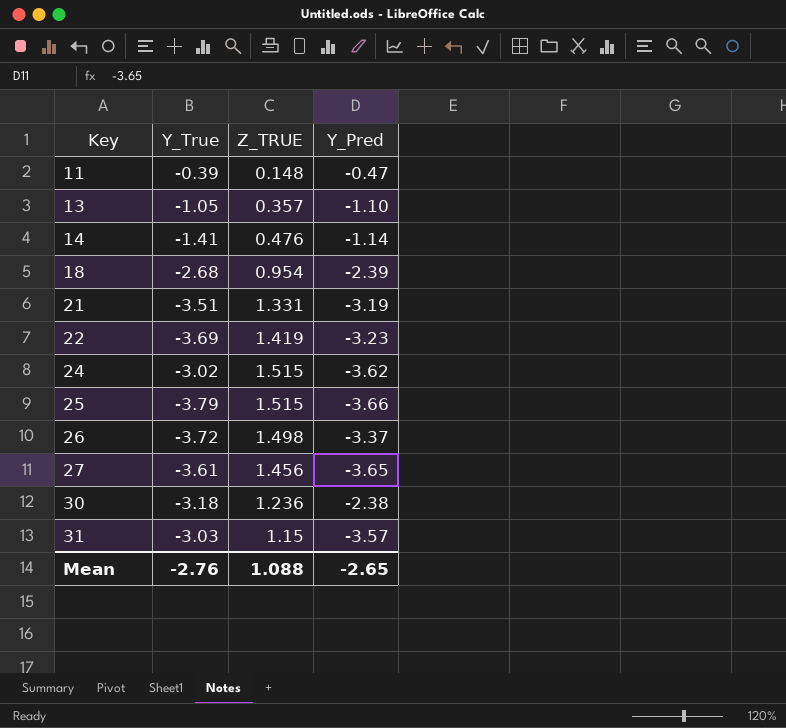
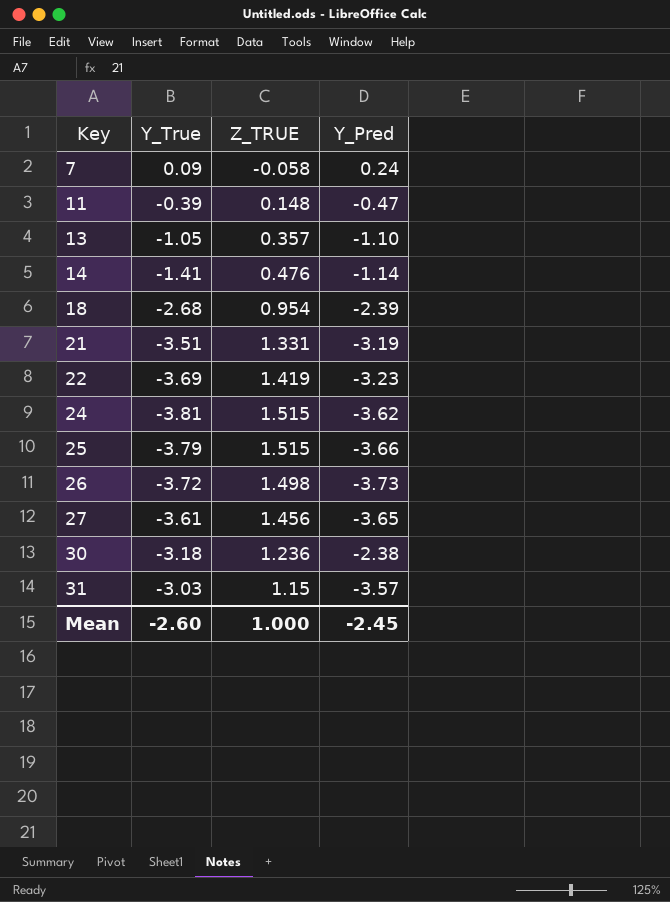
row 7: none -> 0.09 | -0.058 | 0.24
24 | Y_True: -3.02 -> -3.81
26 | Y_Pred: -3.37 -> -3.73
Mean | Y_True: -2.76 -> -2.60
Mean | Z_TRUE: 1.088 -> 1.000
Mean | Y_Pred: -2.65 -> -2.45

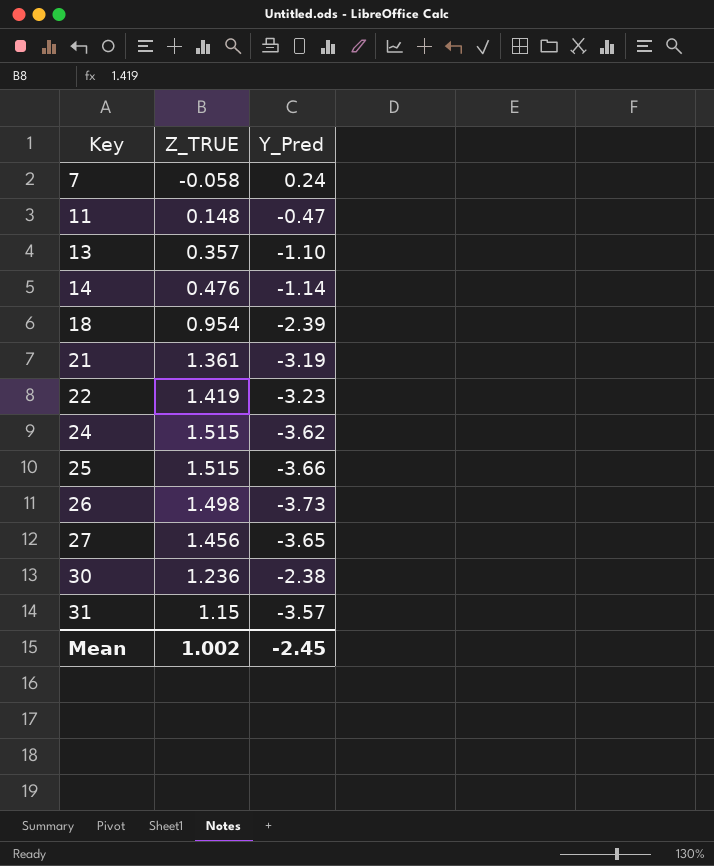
column Y_True | position: 2 -> none
21 | Z_TRUE: 1.331 -> 1.361
Mean | Z_TRUE: 1.000 -> 1.002

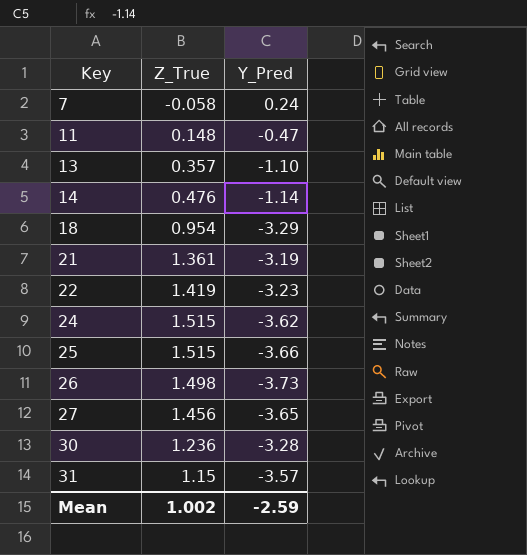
column name: Z_TRUE -> Z_True
18 | Y_Pred: -2.39 -> -3.29
30 | Y_Pred: -2.38 -> -3.28
Mean | Y_Pred: -2.45 -> -2.59

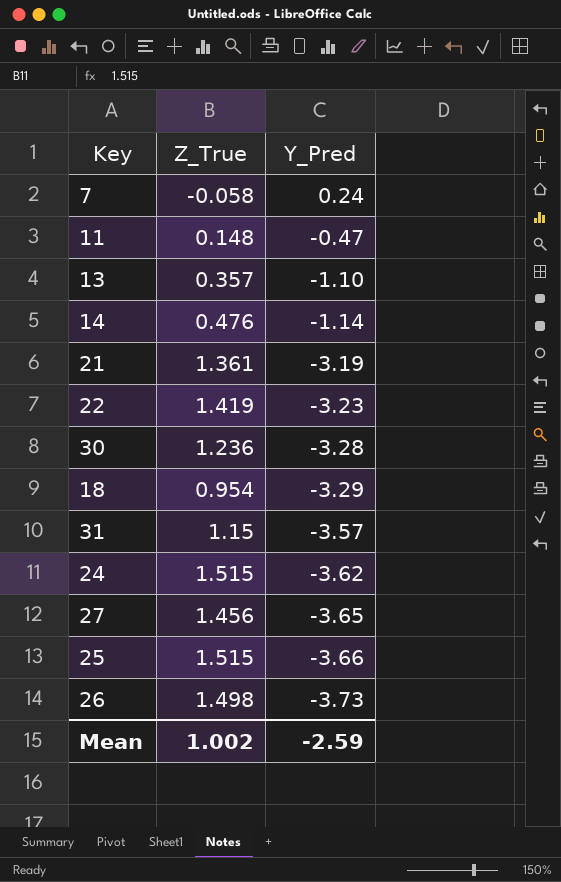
row order: Key ascending -> Y_Pred descending

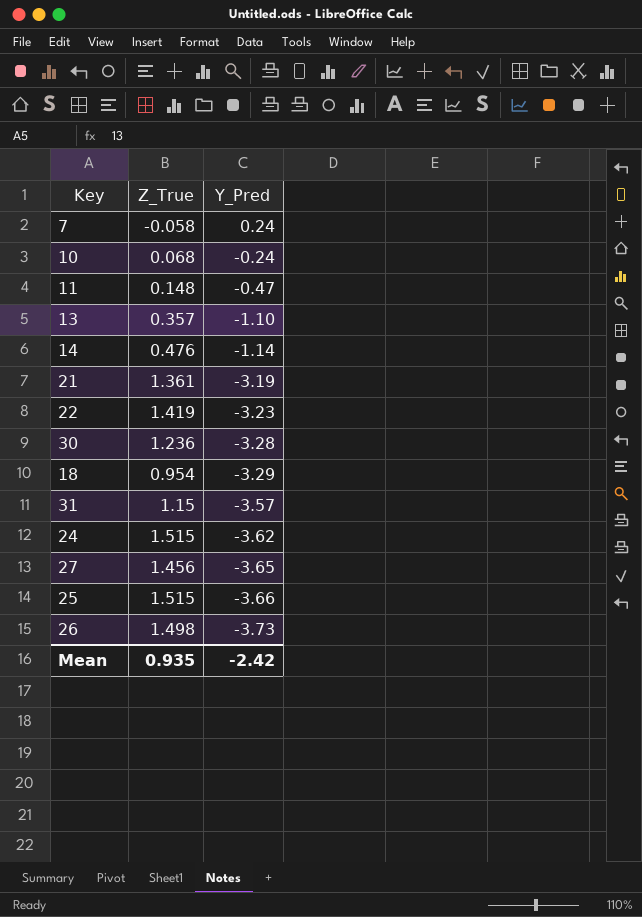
row 10: none -> 0.068 | -0.24
Mean | Z_True: 1.002 -> 0.935
Mean | Y_Pred: -2.59 -> -2.42

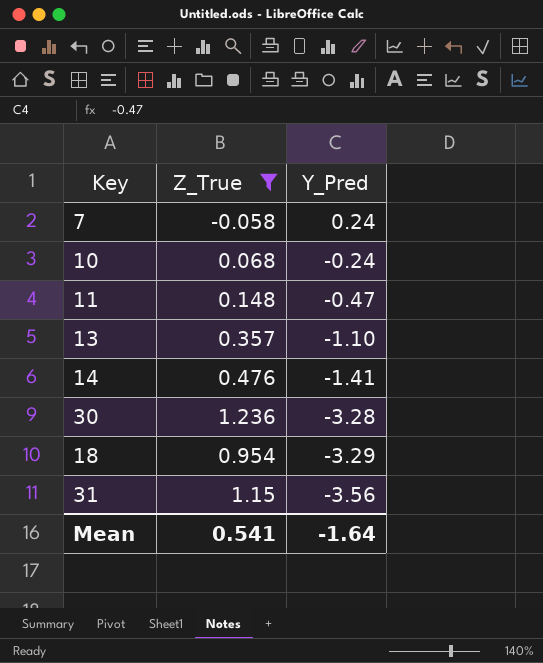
filter: none -> Z_True <= 1.236
14 | Y_Pred: -1.14 -> -1.41
31 | Y_Pred: -3.57 -> -3.56
Mean | Z_True: 0.935 -> 0.541
Mean | Y_Pred: -2.42 -> -1.64

